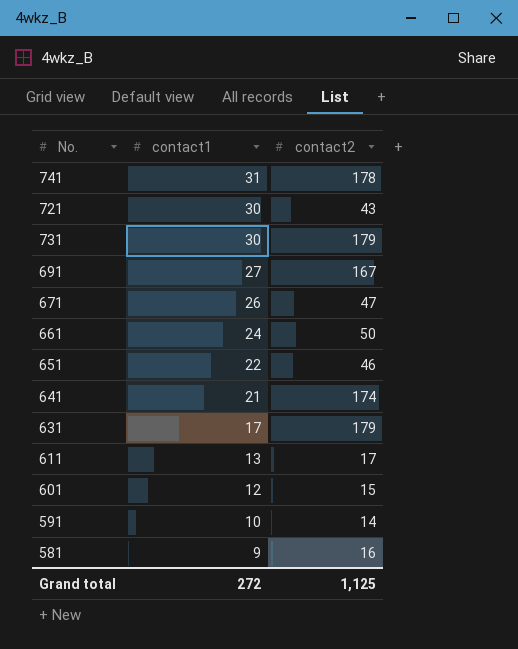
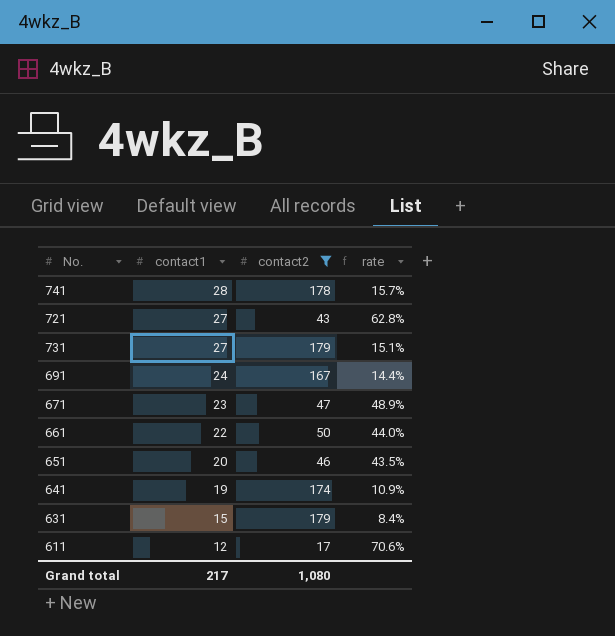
filter: none -> contact2 >= 17
column rate | formula: none -> [contact1] / [contact2]
741 | contact1: 31 -> 28
721 | contact1: 30 -> 27
731 | contact1: 30 -> 27
691 | contact1: 27 -> 24
671 | contact1: 26 -> 23
661 | contact1: 24 -> 22
651 | contact1: 22 -> 20
641 | contact1: 21 -> 19
631 | contact1: 17 -> 15
611 | contact1: 13 -> 12
Grand total | contact1: 272 -> 217
Grand total | contact2: 1,125 -> 1,080

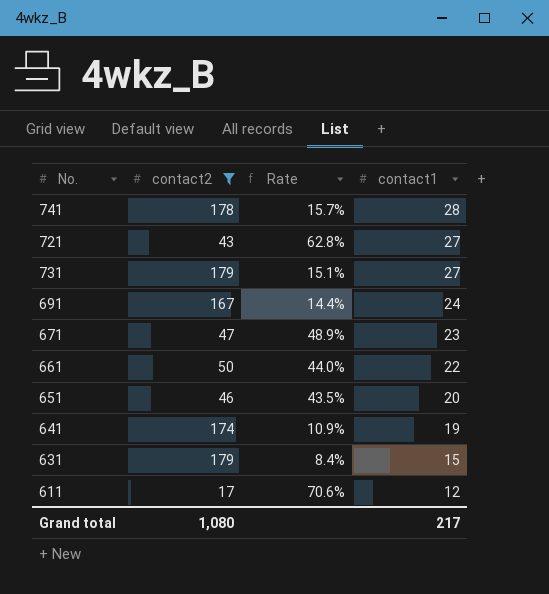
column name: rate -> Rate
column contact1 | position: 2 -> 4

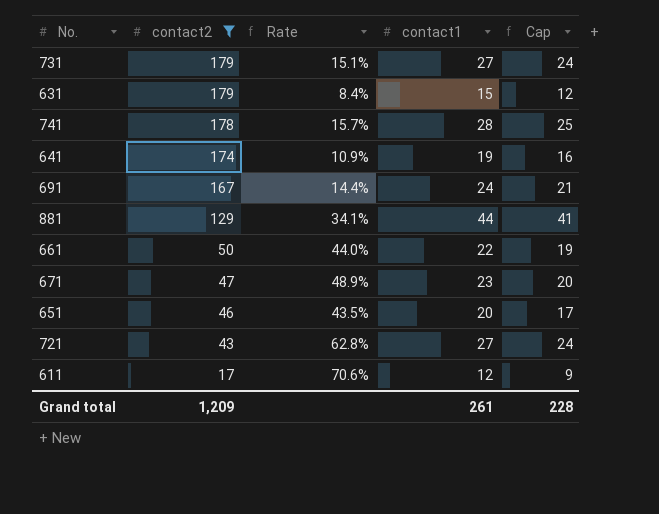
row order: contact1 descending -> contact2 descending
column Cap | formula: none -> [contact1] - 3
row 881: none -> 129 | 34.1% | 44 | 41
Grand total | contact2: 1,080 -> 1,209
Grand total | contact1: 217 -> 261

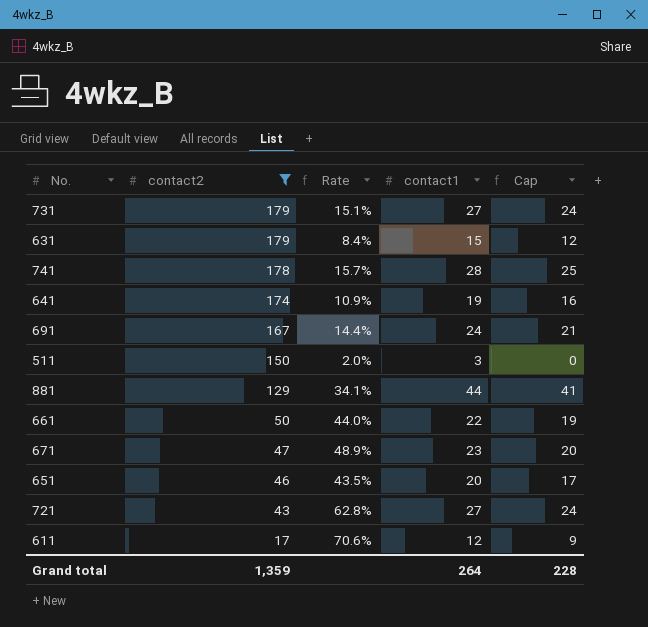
row 511: none -> 150 | 2.0% | 3 | 0
Grand total | contact2: 1,209 -> 1,359
Grand total | contact1: 261 -> 264

